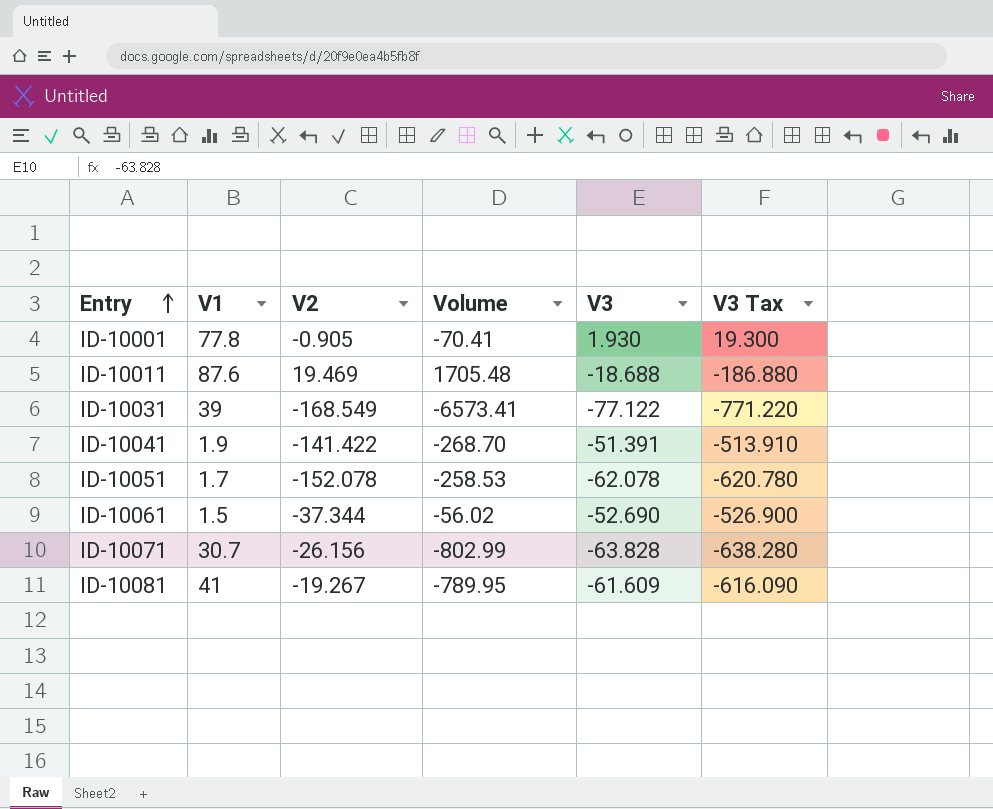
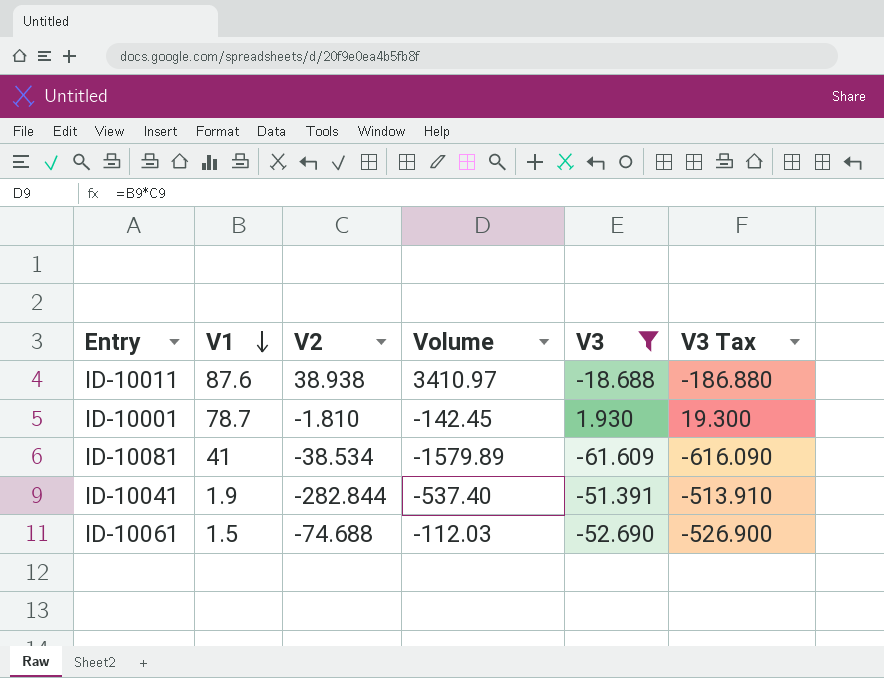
filter: none -> V3 >= -61.609
row order: Entry ascending -> V1 descending
ID-10011 | V2: 19.469 -> 38.938
ID-10011 | Volume: 1705.48 -> 3410.97
ID-10001 | V1: 77.8 -> 78.7
ID-10001 | V2: -0.905 -> -1.810
ID-10001 | Volume: -70.41 -> -142.45
ID-10081 | V2: -19.267 -> -38.534
ID-10081 | Volume: -789.95 -> -1579.89
ID-10041 | V2: -141.422 -> -282.844
ID-10041 | Volume: -268.70 -> -537.40
ID-10061 | V2: -37.344 -> -74.688
ID-10061 | Volume: -56.02 -> -112.03

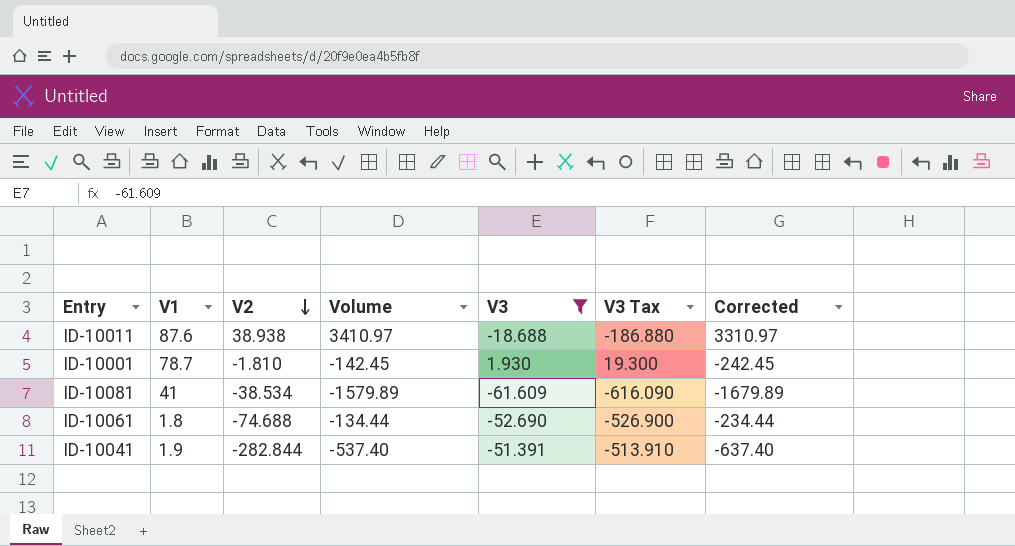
row order: V1 descending -> V2 descending
column Corrected | formula: none -> [Volume] - 100
ID-10061 | V1: 1.5 -> 1.8
ID-10061 | Volume: -112.03 -> -134.44

